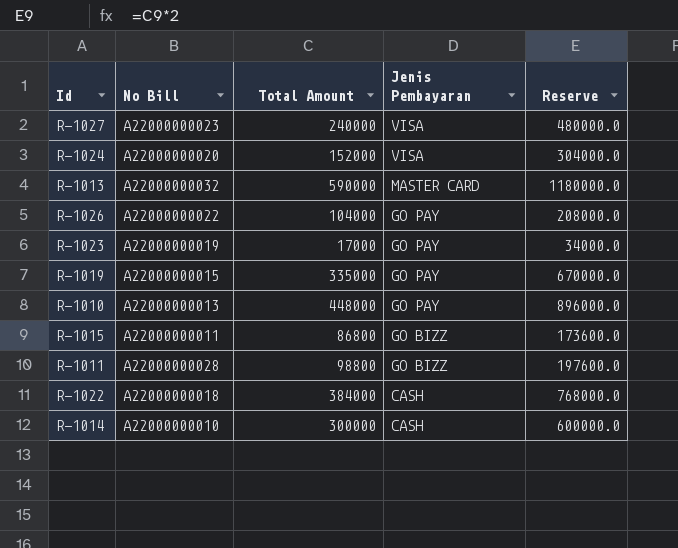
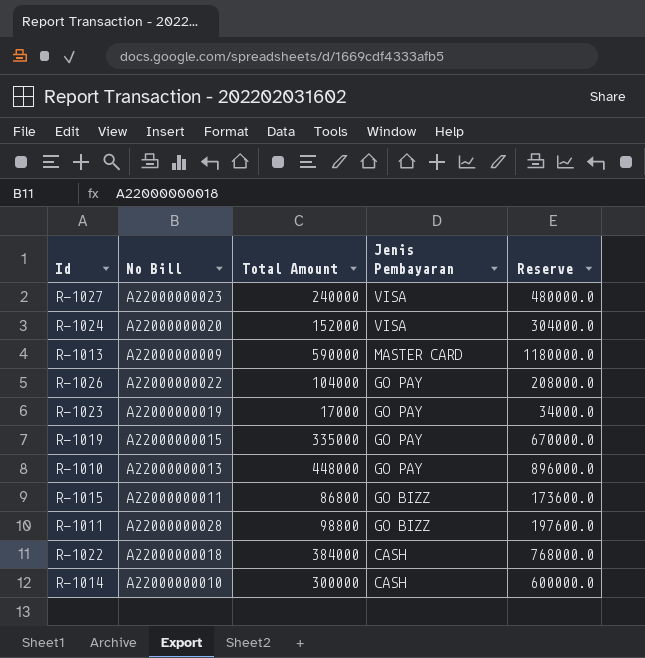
R-1013 | No Bill: A22000000032 -> A22000000009

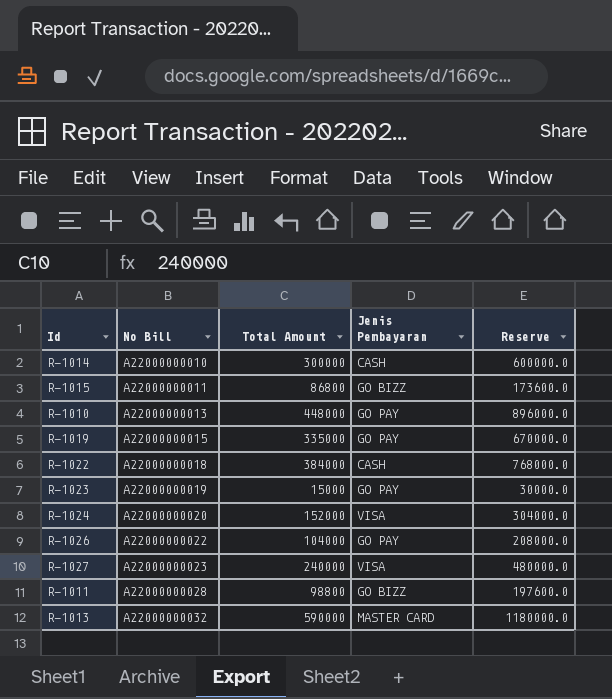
row order: Jenis Pembayaran descending -> No Bill ascending
R-1023 | Total Amount: 17000 -> 15000
R-1023 | Reserve: 34000.0 -> 30000.0
R-1013 | No Bill: A22000000009 -> A22000000032

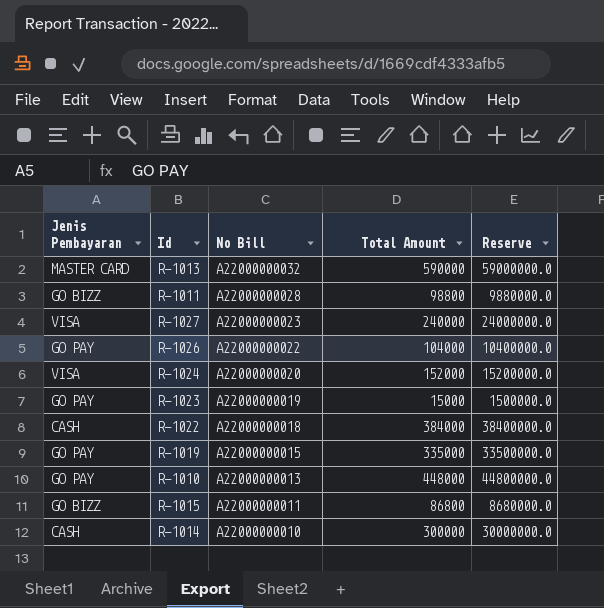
row order: No Bill ascending -> No Bill descending
column Jenis Pembayaran | position: 4 -> 1
column Reserve | formula: [Total Amount] * 2 -> [Total Amount] * 100

